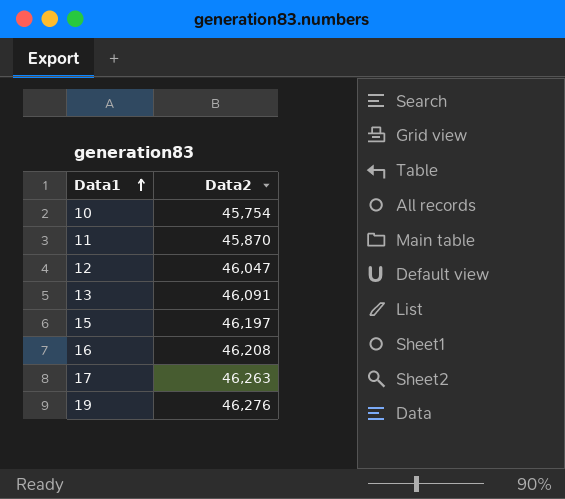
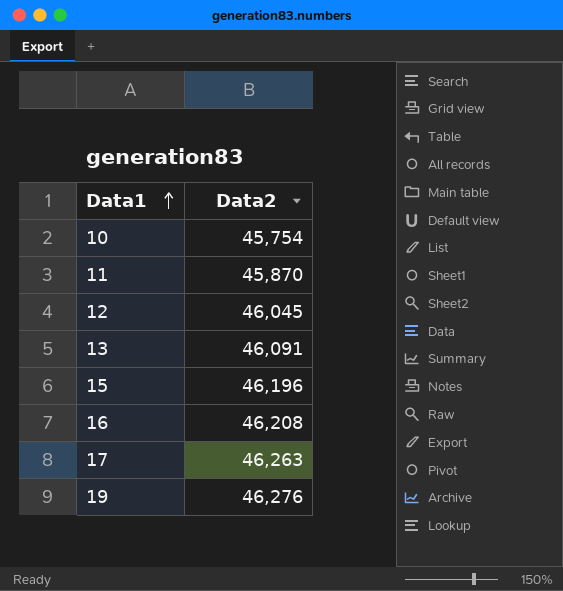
12 | Data2: 46,047 -> 46,045
15 | Data2: 46,197 -> 46,196

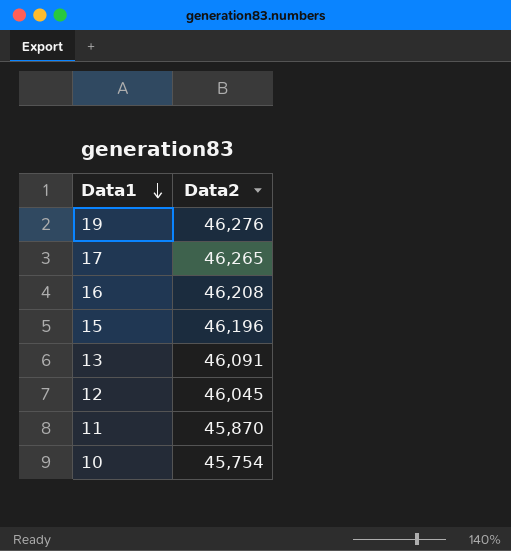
row order: Data1 ascending -> Data1 descending
17 | Data2: 46,263 -> 46,265

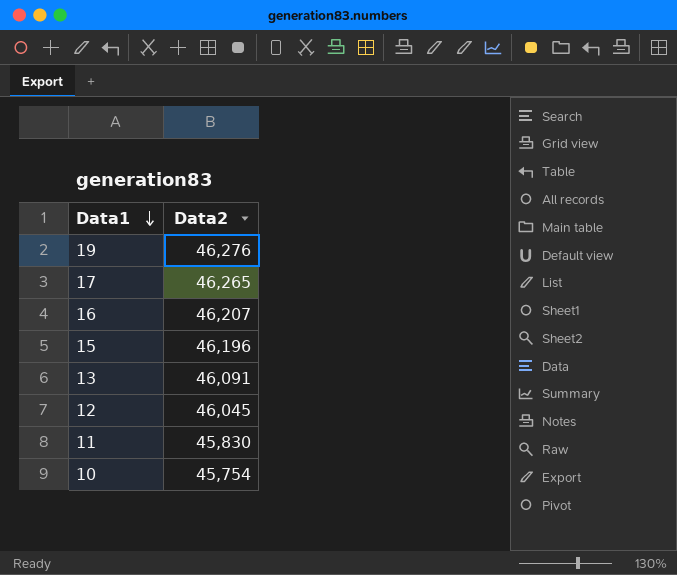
16 | Data2: 46,208 -> 46,207
11 | Data2: 45,870 -> 45,830

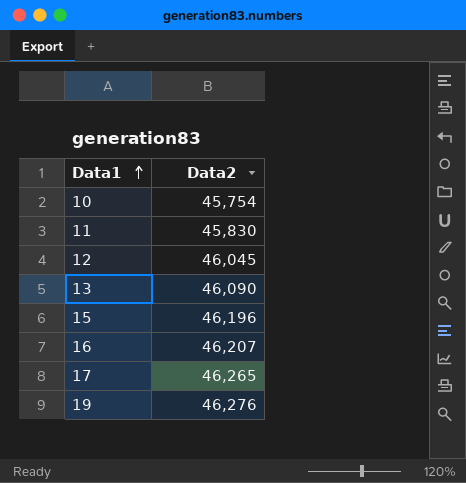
row order: Data1 descending -> Data1 ascending
13 | Data2: 46,091 -> 46,090

